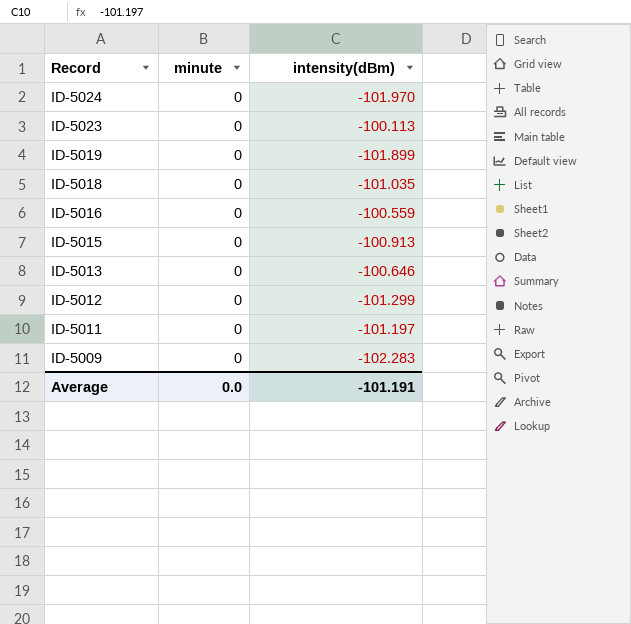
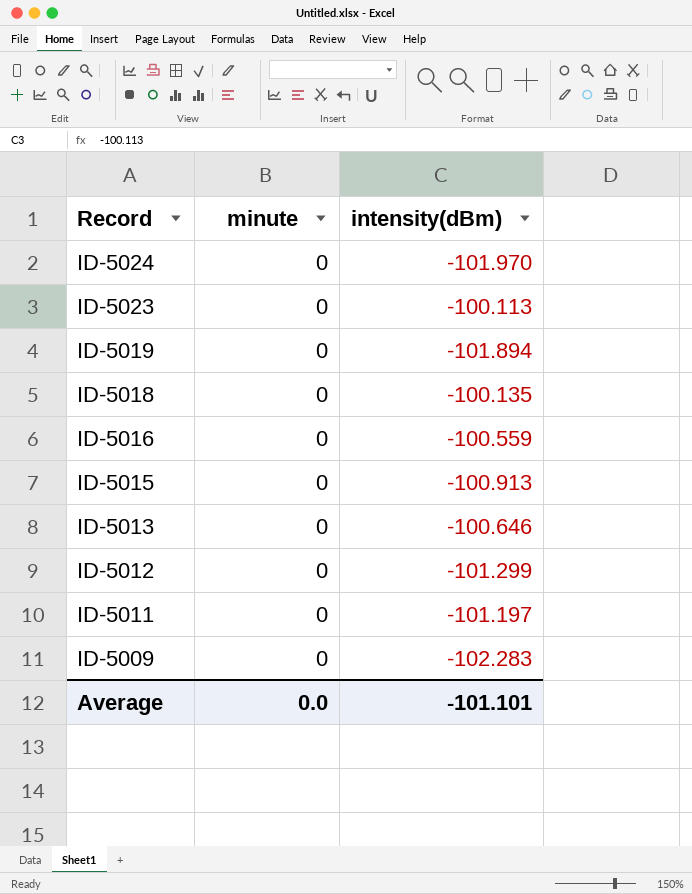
ID-5019 | intensity(dBm): -101.899 -> -101.894
ID-5018 | intensity(dBm): -101.035 -> -100.135
Average | intensity(dBm): -101.191 -> -101.101

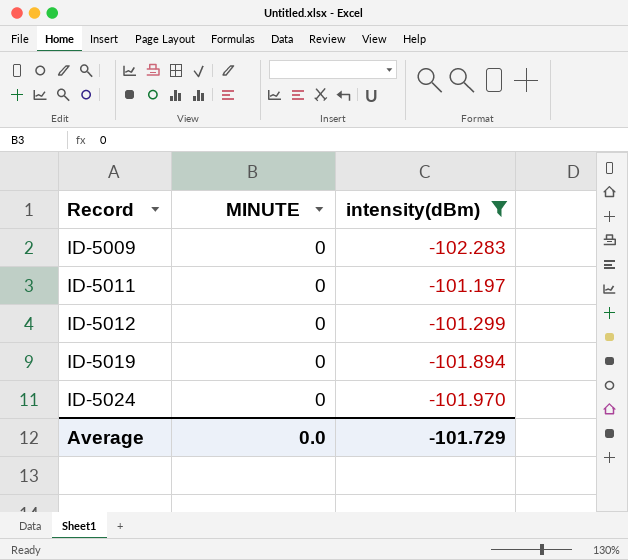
filter: none -> intensity(dBm) <= -101.197
row order: Record descending -> Record ascending
column name: minute -> MINUTE
Average | intensity(dBm): -101.101 -> -101.729

